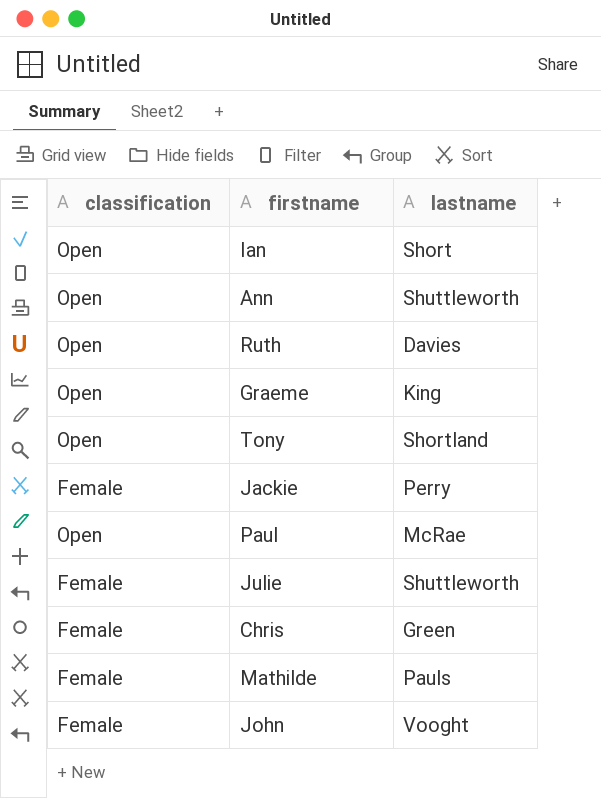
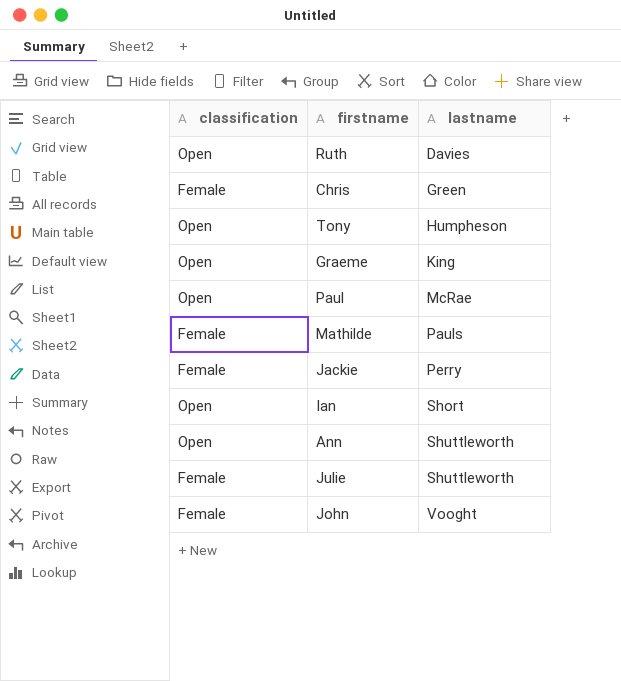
row order: none -> lastname ascending
Tony | lastname: Shortland -> Humpheson

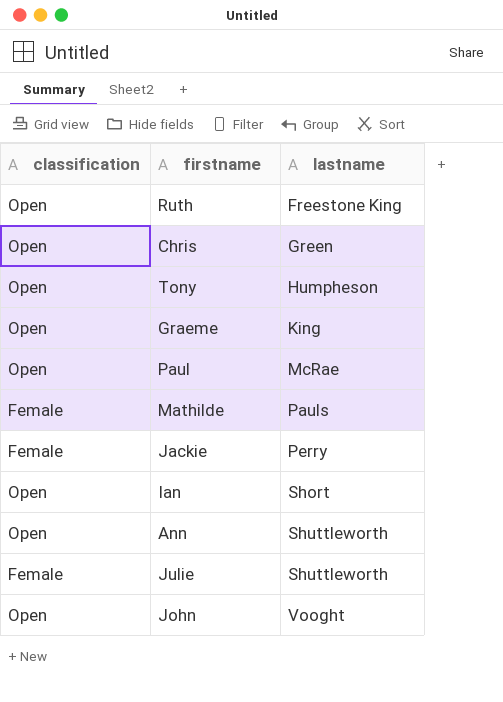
Ruth | lastname: Davies -> Freestone King
Chris | classification: Female -> Open
John | classification: Female -> Open

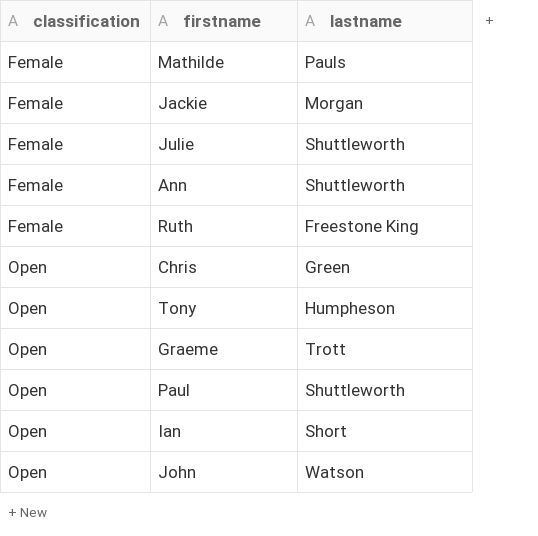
row order: lastname ascending -> classification ascending
Jackie | lastname: Perry -> Morgan
Ann | classification: Open -> Female
Ruth | classification: Open -> Female
Graeme | lastname: King -> Trott
Paul | lastname: McRae -> Shuttleworth
John | lastname: Vooght -> Watson

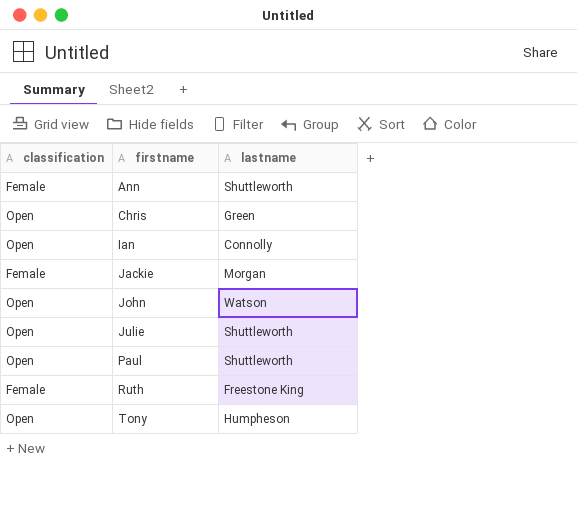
row order: classification ascending -> firstname ascending
row Mathilde: Female | Pauls -> none
row Graeme: Open | Trott -> none
Ian | lastname: Short -> Connolly
Julie | classification: Female -> Open

